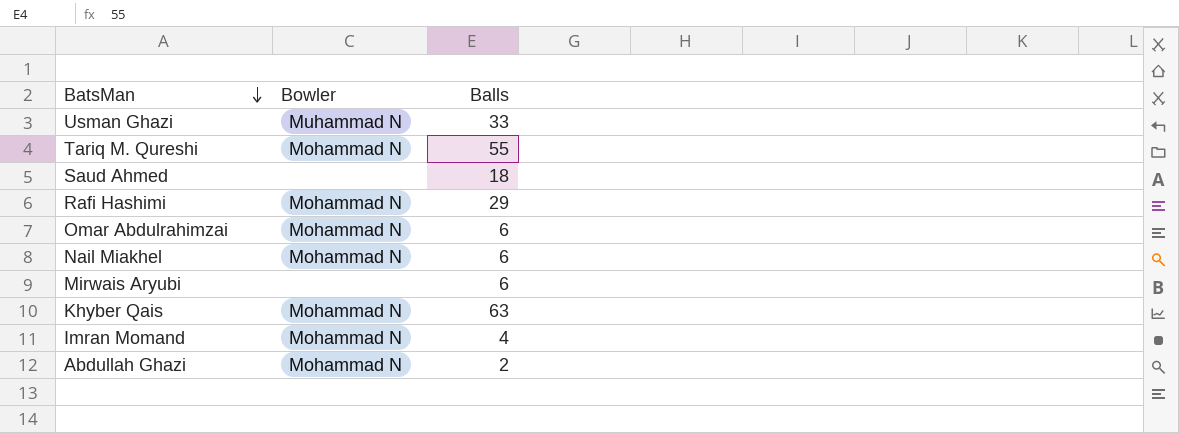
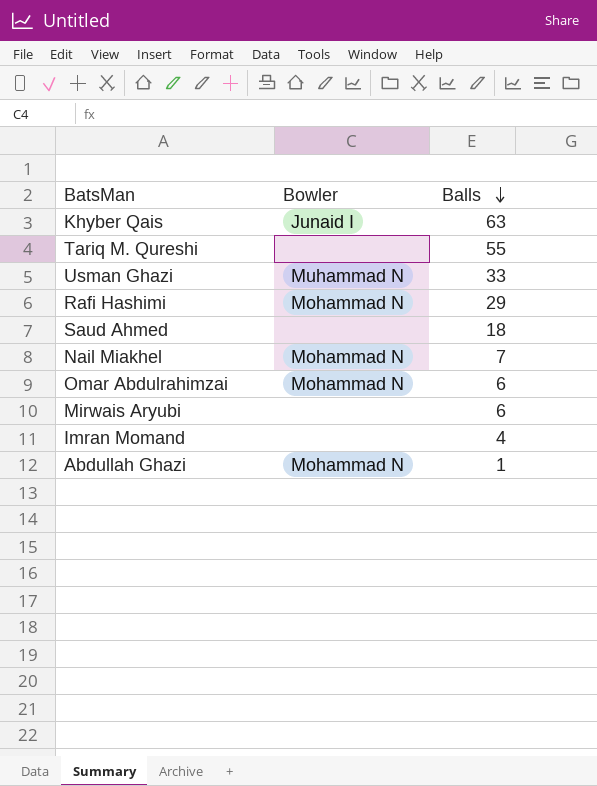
row order: BatsMan descending -> Balls descending
Khyber Qais | Bowler: Mohammad N -> Junaid I
Tariq M. Qureshi | Bowler: Mohammad N -> none
Nail Miakhel | Balls: 6 -> 7
Imran Momand | Bowler: Mohammad N -> none
Abdullah Ghazi | Balls: 2 -> 1

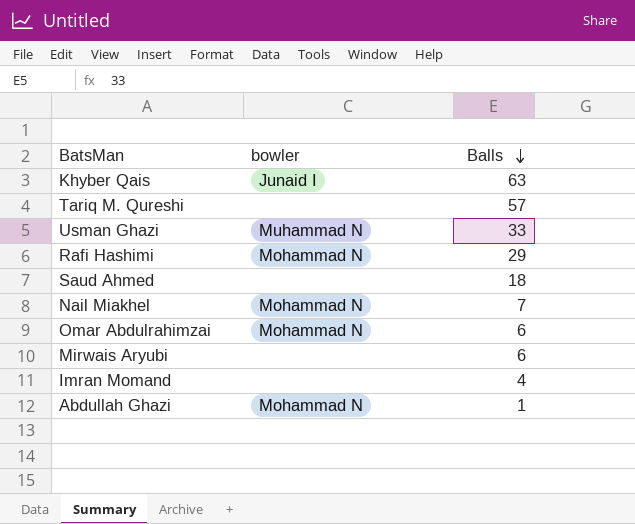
column name: Bowler -> bowler
Tariq M. Qureshi | Balls: 55 -> 57

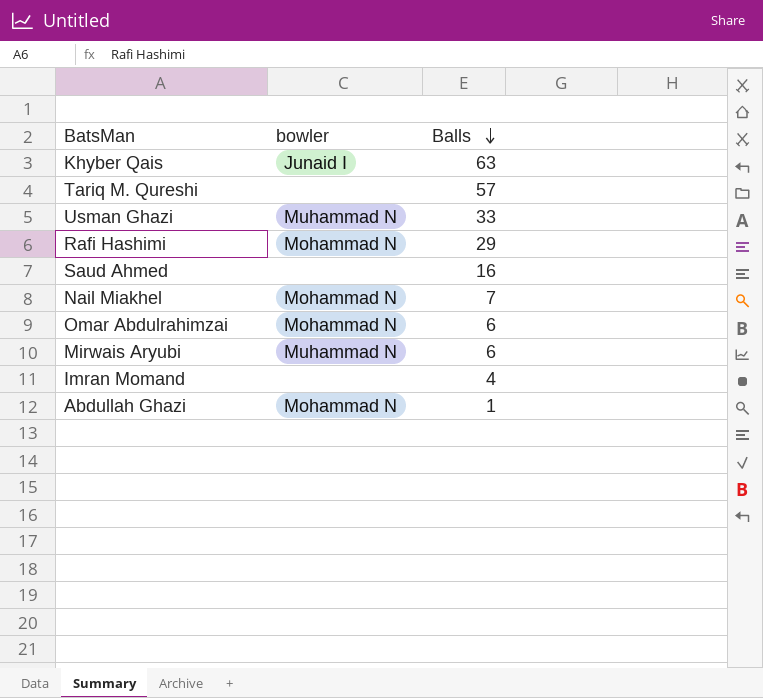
Saud Ahmed | Balls: 18 -> 16
Mirwais Aryubi | bowler: none -> Muhammad N

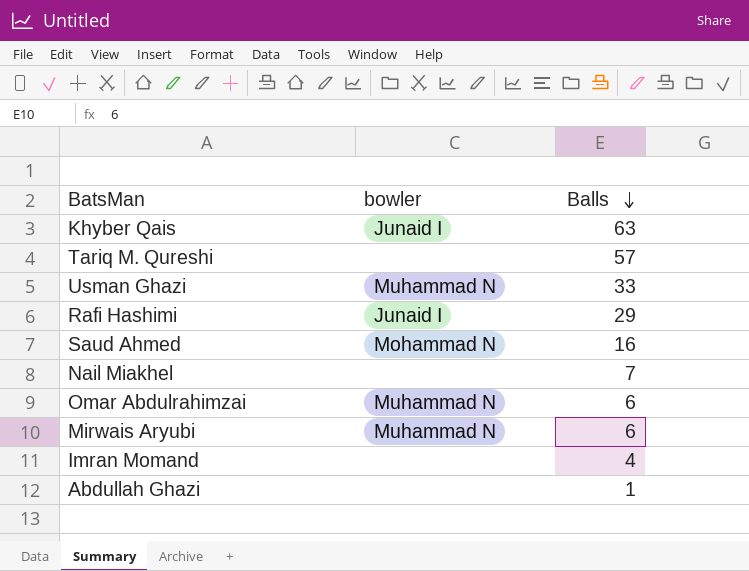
Rafi Hashimi | bowler: Mohammad N -> Junaid I
Saud Ahmed | bowler: none -> Mohammad N
Nail Miakhel | bowler: Mohammad N -> none
Omar Abdulrahimzai | bowler: Mohammad N -> Muhammad N
Abdullah Ghazi | bowler: Mohammad N -> none

